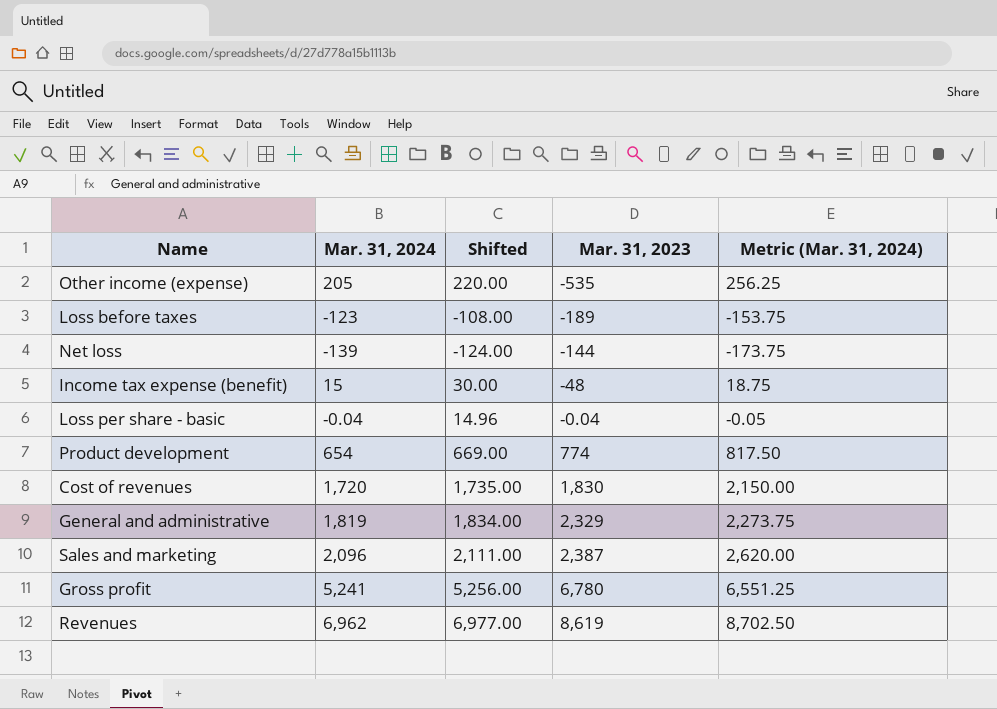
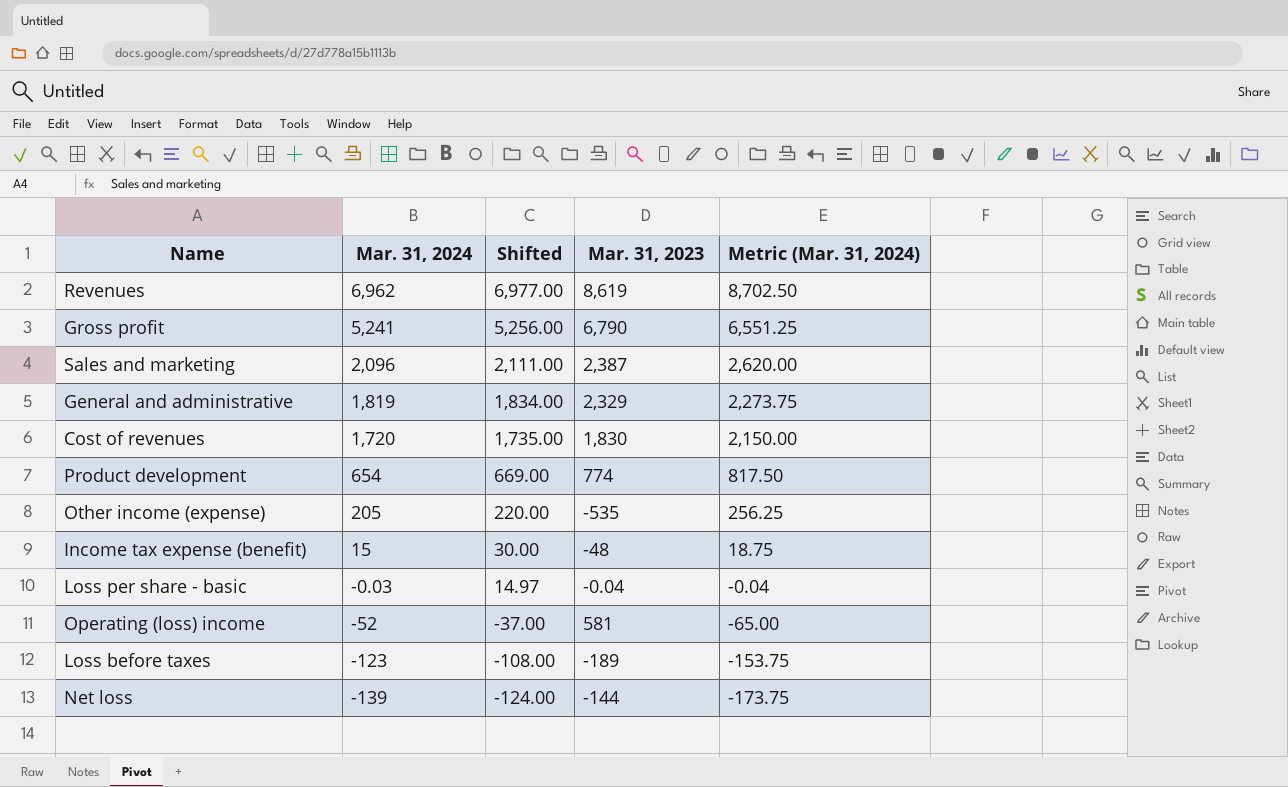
row order: Mar. 31, 2023 ascending -> Mar. 31, 2024 descending
Gross profit | Mar. 31, 2023: 6,780 -> 6,790
Loss per share - basic | Mar. 31, 2024: -0.04 -> -0.03
Loss per share - basic | Shifted: 14.96 -> 14.97
Loss per share - basic | Metric (Mar. 31, 2024): -0.05 -> -0.04
row Operating (loss) income: none -> -52 | -37.00 | 581 | -65.00

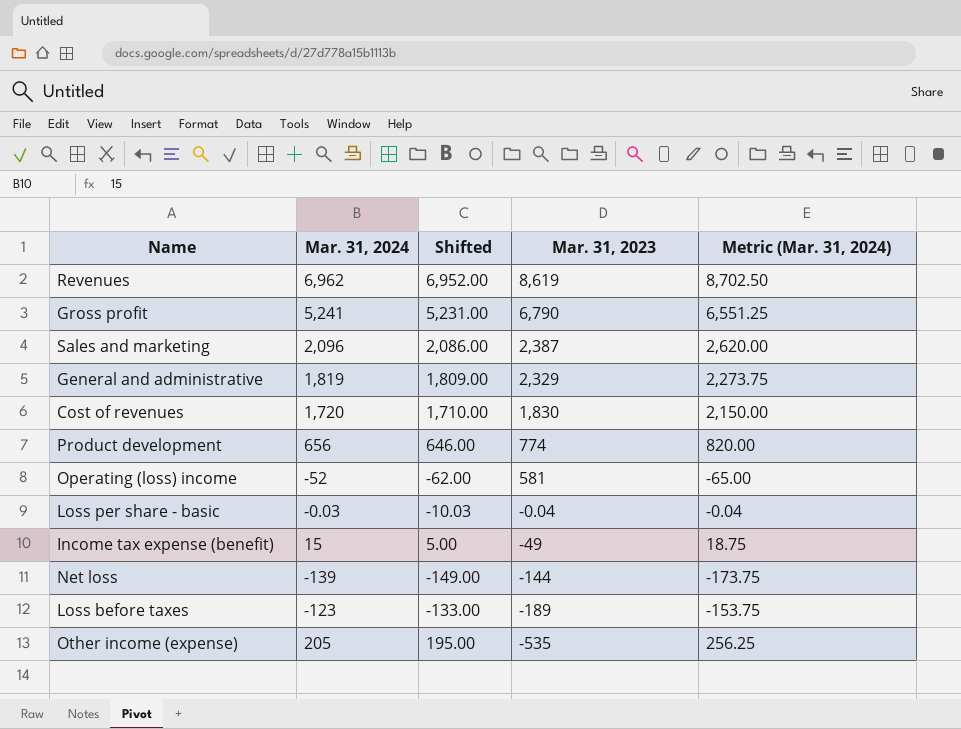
row order: Mar. 31, 2024 descending -> Mar. 31, 2023 descending
column Shifted | formula: [Mar. 31, 2024] + 15 -> [Mar. 31, 2024] - 10
Product development | Mar. 31, 2024: 654 -> 656
Product development | Metric (Mar. 31, 2024): 817.50 -> 820.00
Income tax expense (benefit) | Mar. 31, 2023: -48 -> -49

